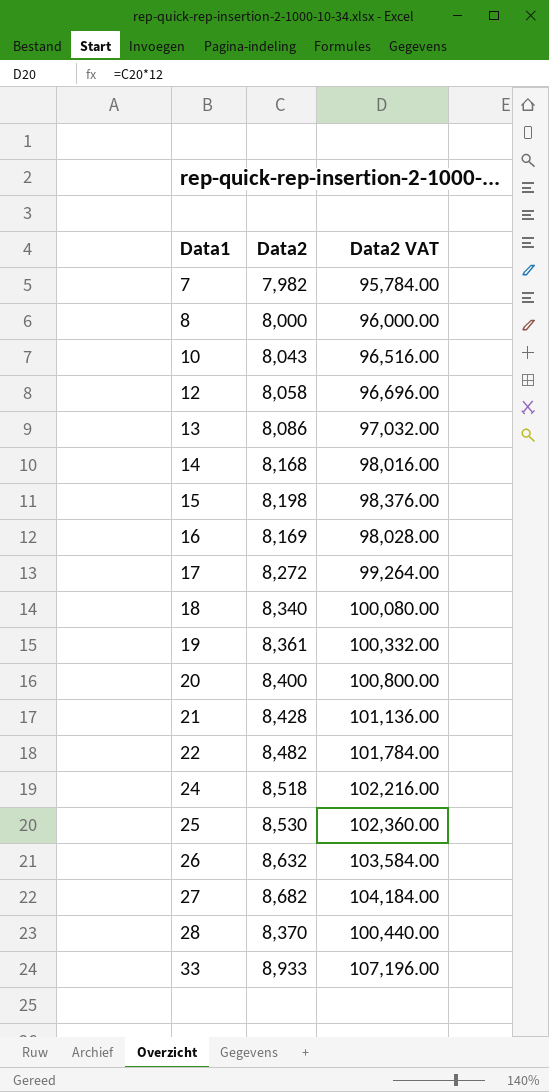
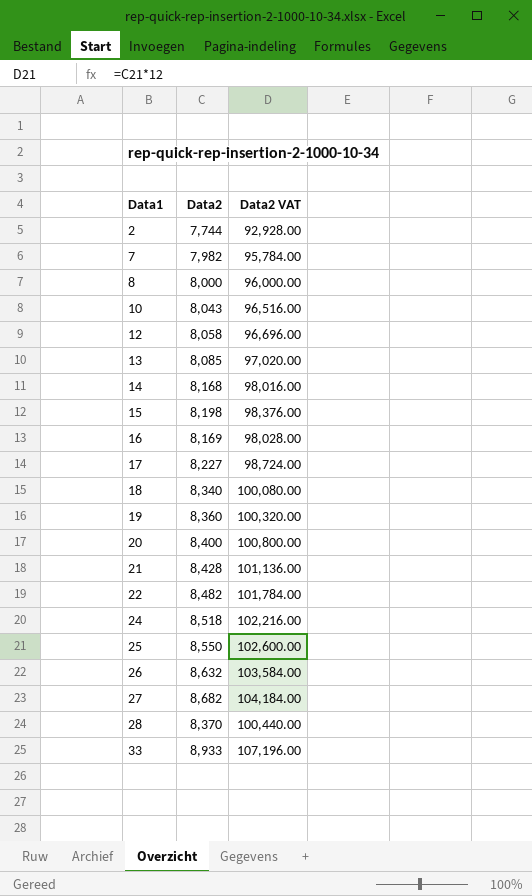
row 2: none -> 7,744 | 92,928.00
13 | Data2: 8,086 -> 8,085
13 | Data2 VAT: 97,032.00 -> 97,020.00
17 | Data2: 8,272 -> 8,227
17 | Data2 VAT: 99,264.00 -> 98,724.00
19 | Data2: 8,361 -> 8,360
19 | Data2 VAT: 100,332.00 -> 100,320.00
25 | Data2: 8,530 -> 8,550
25 | Data2 VAT: 102,360.00 -> 102,600.00

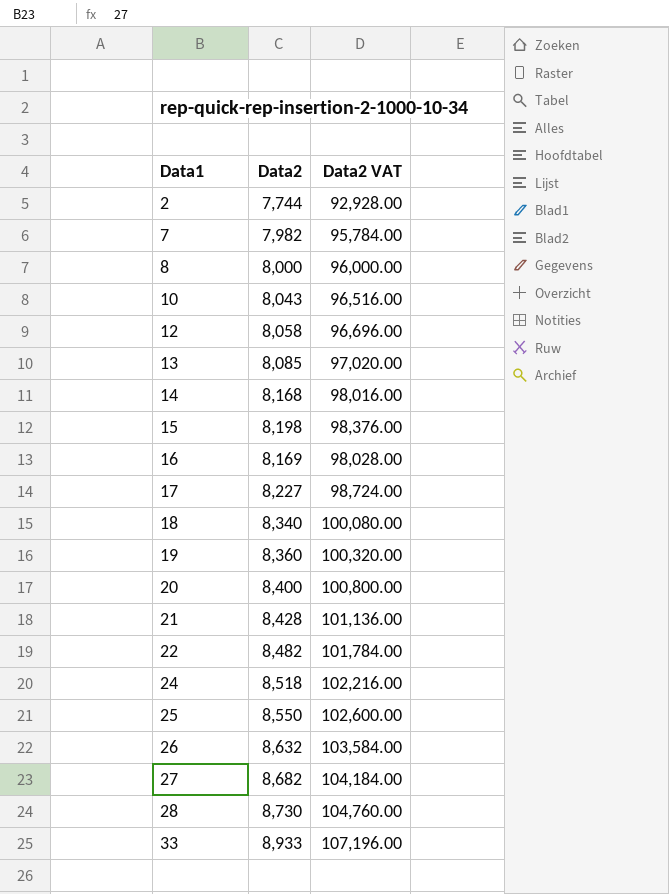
28 | Data2: 8,370 -> 8,730
28 | Data2 VAT: 100,440.00 -> 104,760.00

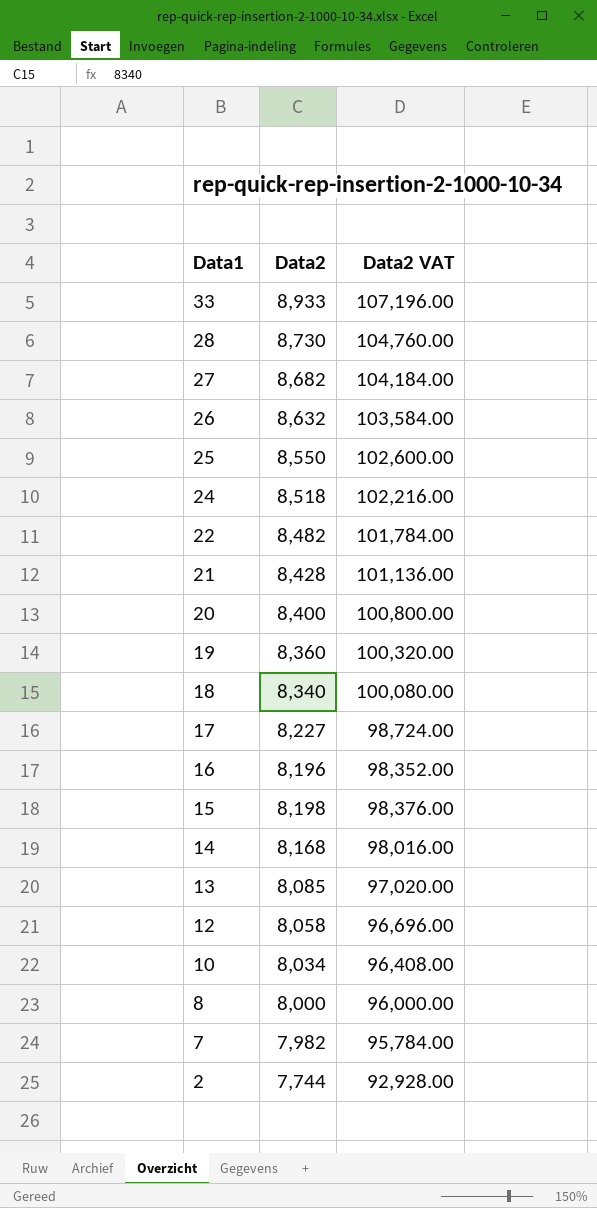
row order: Data1 ascending -> Data1 descending
16 | Data2: 8,169 -> 8,196
16 | Data2 VAT: 98,028.00 -> 98,352.00
10 | Data2: 8,043 -> 8,034
10 | Data2 VAT: 96,516.00 -> 96,408.00

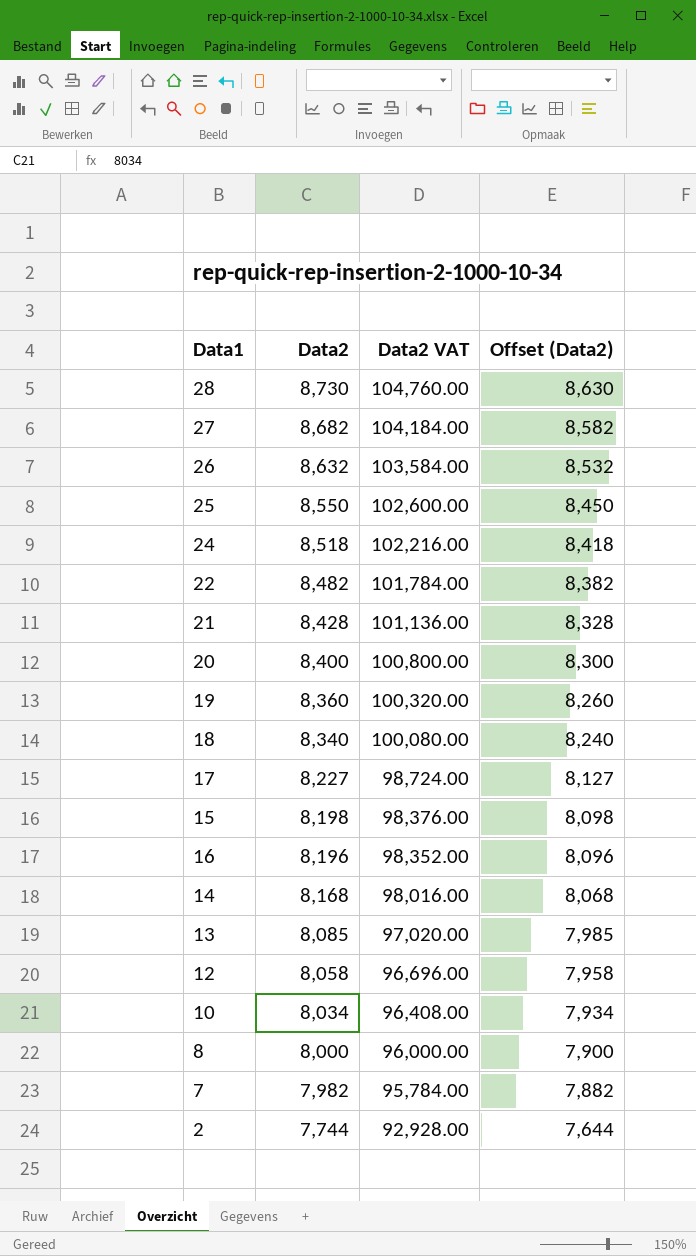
row order: Data1 descending -> Data2 descending
column Offset (Data2) | formula: none -> [Data2] - 100
row 33: 8,933 | 107,196.00 -> none

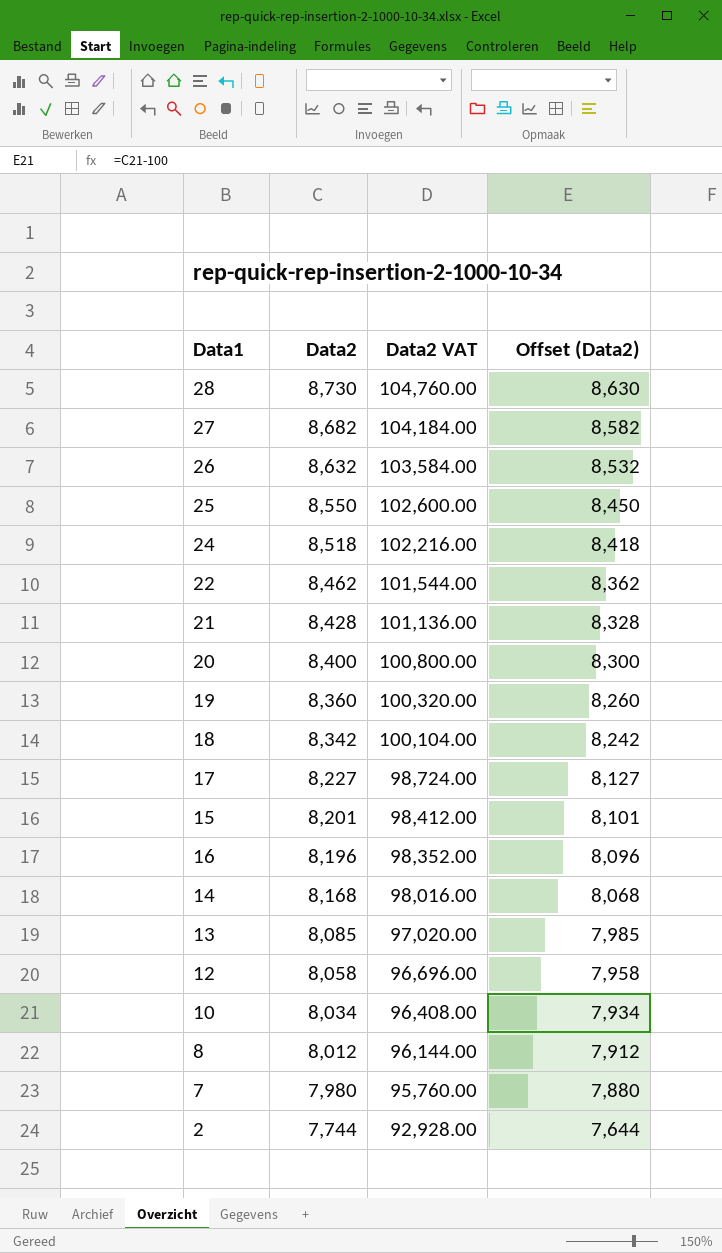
22 | Data2: 8,482 -> 8,462
22 | Data2 VAT: 101,784.00 -> 101,544.00
22 | Offset (Data2): 8,382 -> 8,362
18 | Data2: 8,340 -> 8,342
18 | Data2 VAT: 100,080.00 -> 100,104.00
18 | Offset (Data2): 8,240 -> 8,242
15 | Data2: 8,198 -> 8,201
15 | Data2 VAT: 98,376.00 -> 98,412.00
15 | Offset (Data2): 8,098 -> 8,101
8 | Data2: 8,000 -> 8,012
8 | Data2 VAT: 96,000.00 -> 96,144.00
8 | Offset (Data2): 7,900 -> 7,912
7 | Data2: 7,982 -> 7,980
7 | Data2 VAT: 95,784.00 -> 95,760.00
7 | Offset (Data2): 7,882 -> 7,880

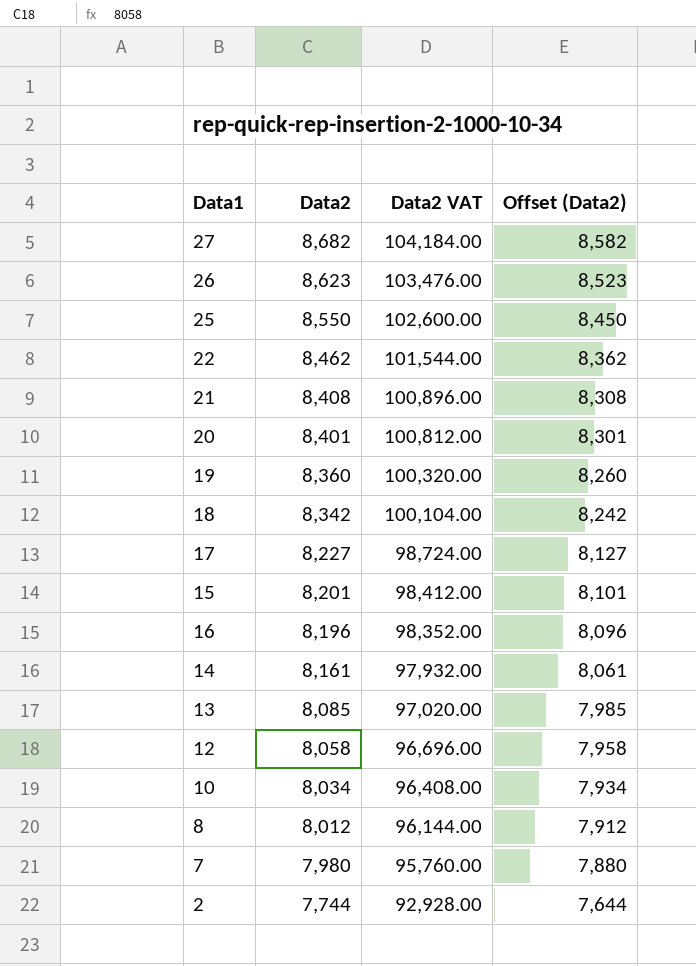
row 28: 8,730 | 104,760.00 | 8,630 -> none
row 24: 8,518 | 102,216.00 | 8,418 -> none
26 | Data2: 8,632 -> 8,623
26 | Data2 VAT: 103,584.00 -> 103,476.00
26 | Offset (Data2): 8,532 -> 8,523
21 | Data2: 8,428 -> 8,408
21 | Data2 VAT: 101,136.00 -> 100,896.00
21 | Offset (Data2): 8,328 -> 8,308
20 | Data2: 8,400 -> 8,401
20 | Data2 VAT: 100,800.00 -> 100,812.00
20 | Offset (Data2): 8,300 -> 8,301
14 | Data2: 8,168 -> 8,161
14 | Data2 VAT: 98,016.00 -> 97,932.00
14 | Offset (Data2): 8,068 -> 8,061

